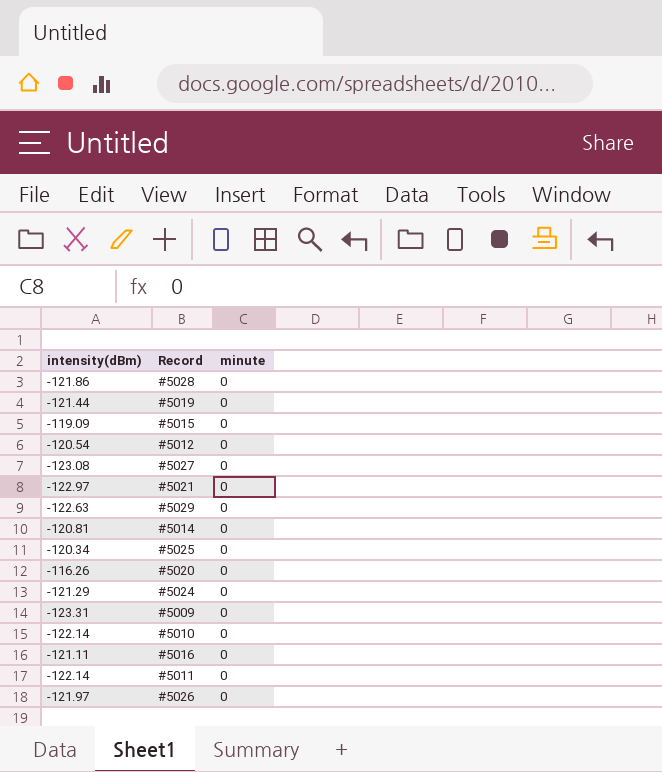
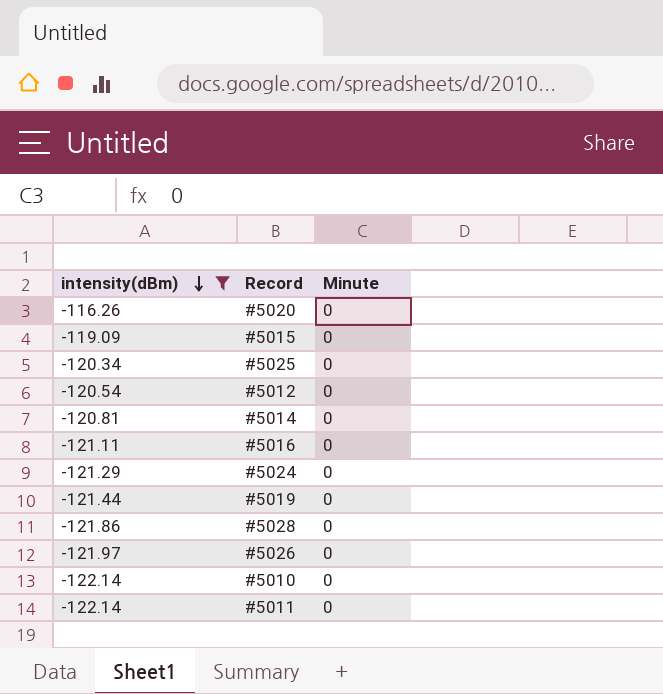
filter: none -> intensity(dBm) >= -122.14
row order: none -> intensity(dBm) descending
column name: minute -> Minute

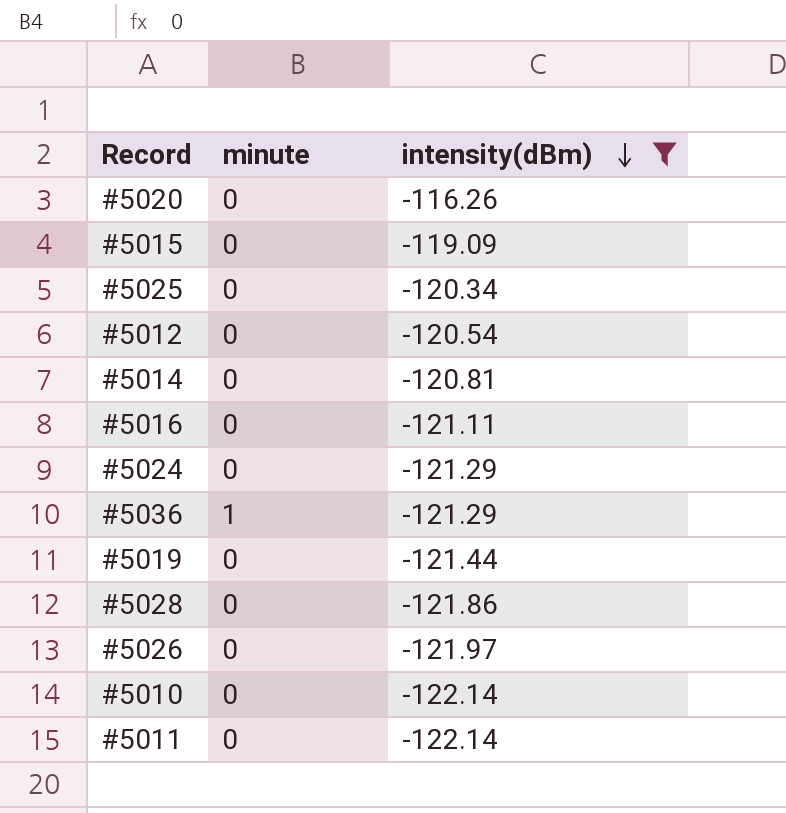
column name: Minute -> minute
column intensity(dBm) | position: 1 -> 3
row #5036: none -> 1 | -121.29

